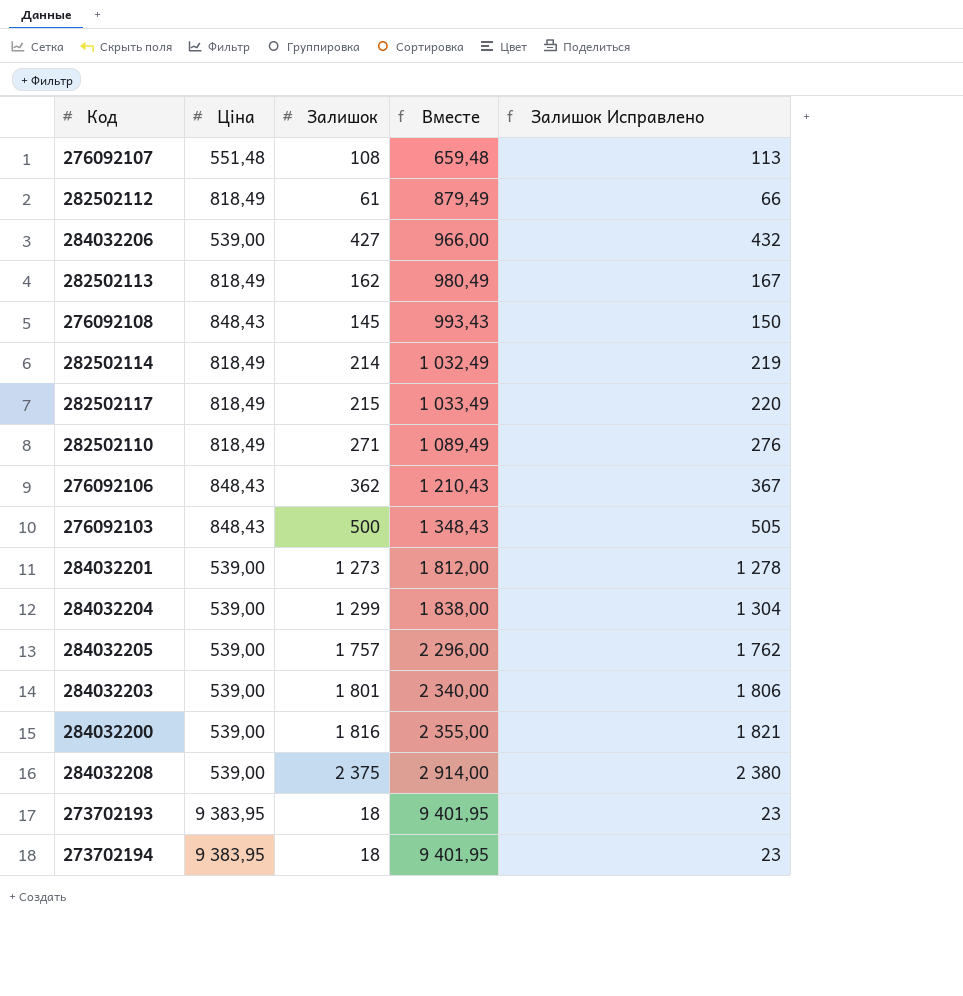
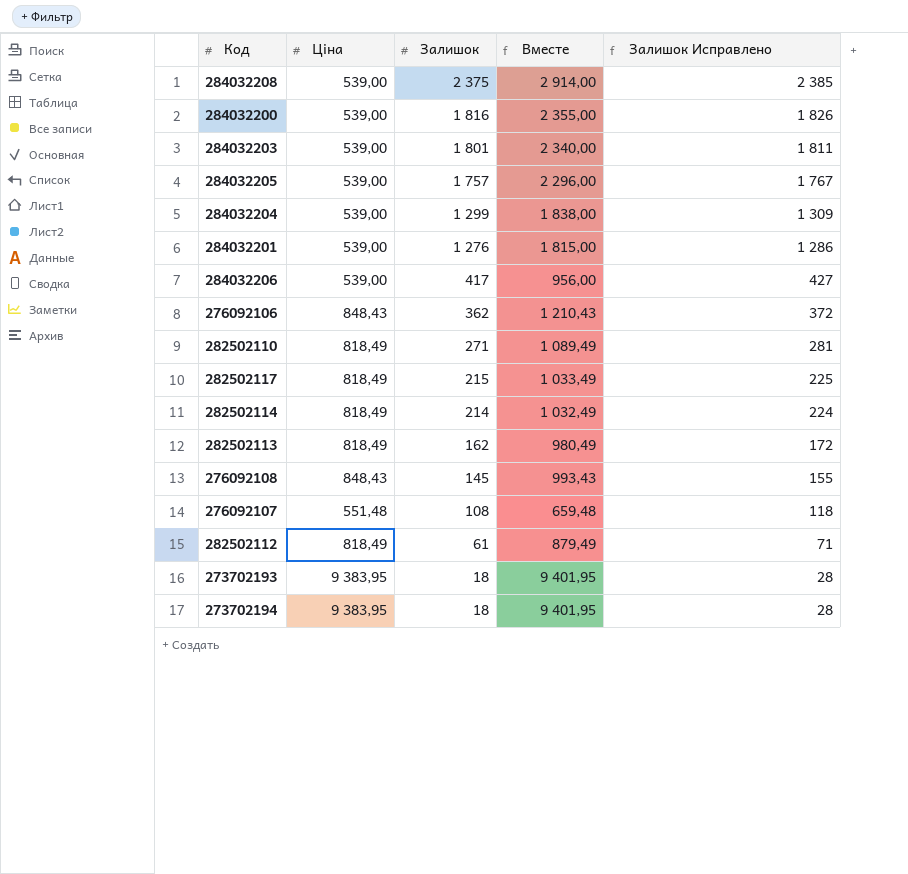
row order: Вместе ascending -> Залишок descending
column Залишок Исправлено | formula: [Залишок] + 5 -> [Залишок] + 10
row 276092103: 848,43 | 500 | 1 348,43 | 505 -> none
284032201 | Залишок: 1 273 -> 1 276
284032201 | Вместе: 1 812,00 -> 1 815,00
284032206 | Залишок: 427 -> 417
284032206 | Вместе: 966,00 -> 956,00

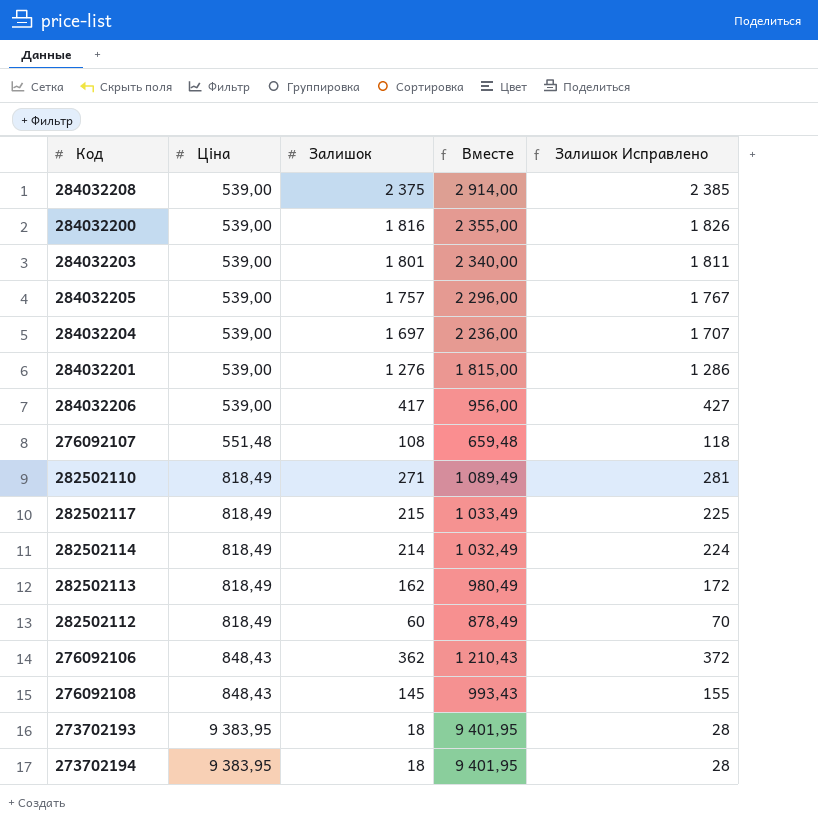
row order: Залишок descending -> Ціна ascending
284032204 | Залишок: 1 299 -> 1 697
284032204 | Вместе: 1 838,00 -> 2 236,00
284032204 | Залишок Исправлено: 1 309 -> 1 707
282502112 | Залишок: 61 -> 60
282502112 | Вместе: 879,49 -> 878,49
282502112 | Залишок Исправлено: 71 -> 70

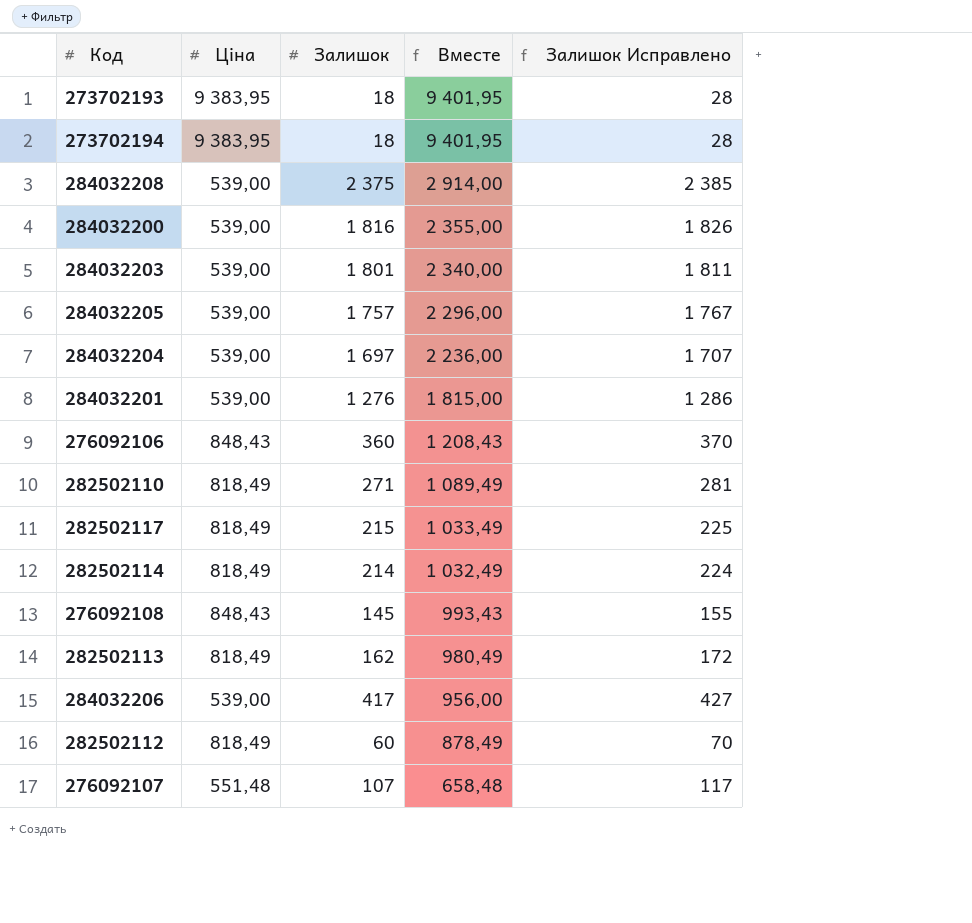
row order: Ціна ascending -> Вместе descending
276092106 | Залишок: 362 -> 360
276092106 | Вместе: 1 210,43 -> 1 208,43
276092106 | Залишок Исправлено: 372 -> 370
276092107 | Залишок: 108 -> 107
276092107 | Вместе: 659,48 -> 658,48
276092107 | Залишок Исправлено: 118 -> 117

